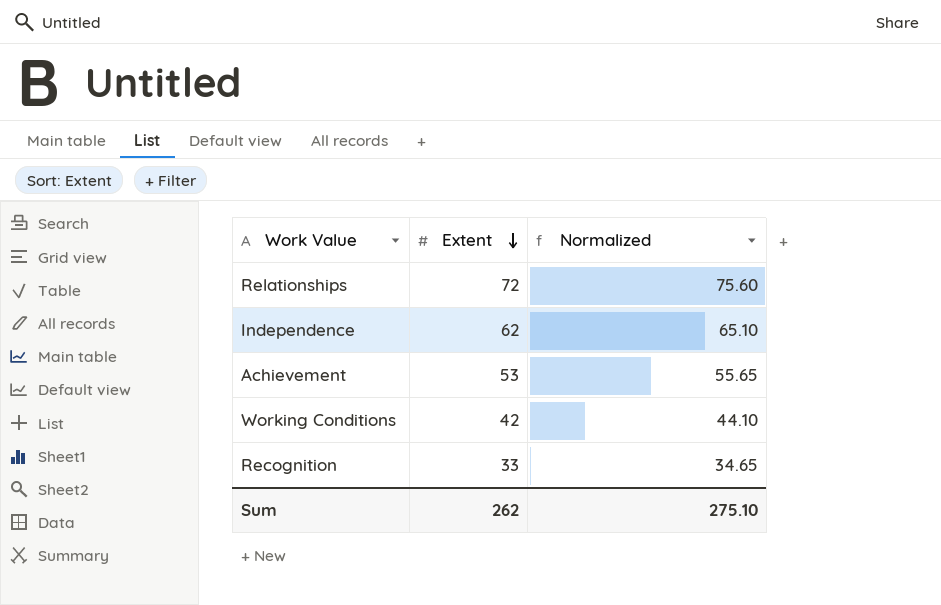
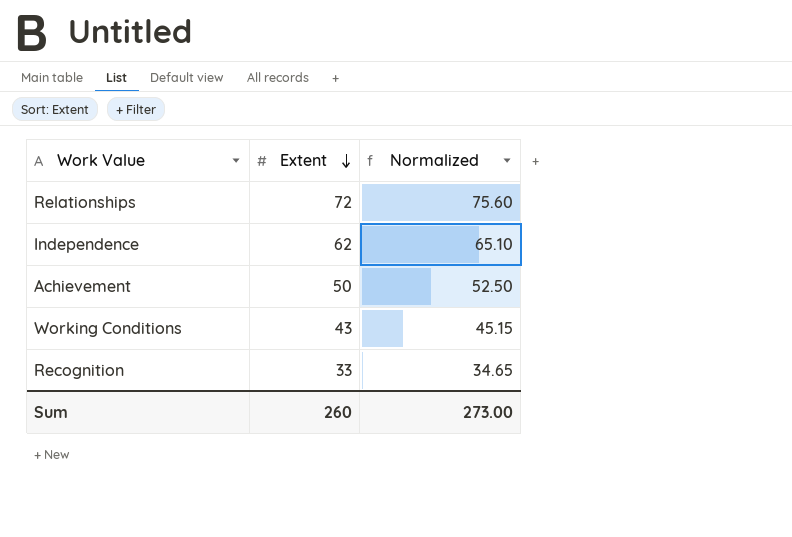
Achievement | Extent: 53 -> 50
Achievement | Normalized: 55.65 -> 52.50
Working Conditions | Extent: 42 -> 43
Working Conditions | Normalized: 44.10 -> 45.15
Sum | Extent: 262 -> 260
Sum | Normalized: 275.10 -> 273.00

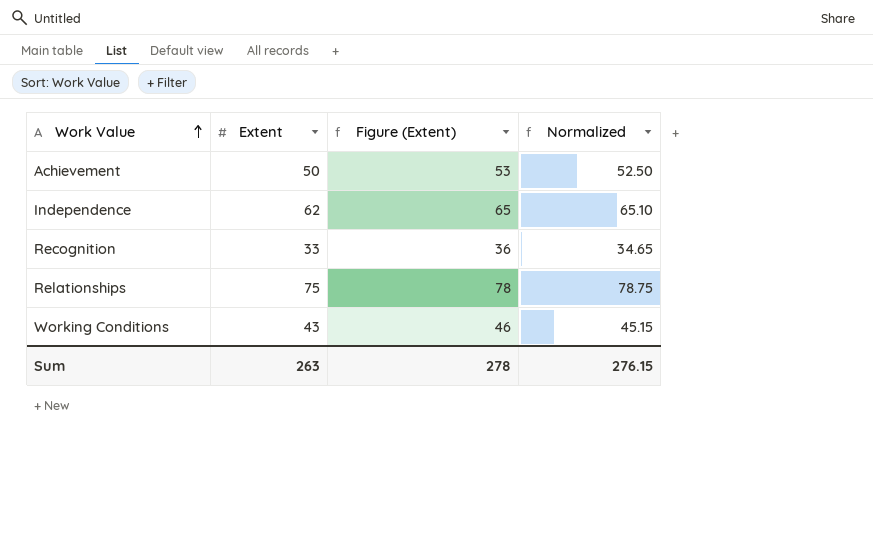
row order: Extent descending -> Work Value ascending
column Figure (Extent) | formula: none -> [Extent] + 3
Relationships | Extent: 72 -> 75
Relationships | Normalized: 75.60 -> 78.75
Sum | Extent: 260 -> 263
Sum | Normalized: 273.00 -> 276.15

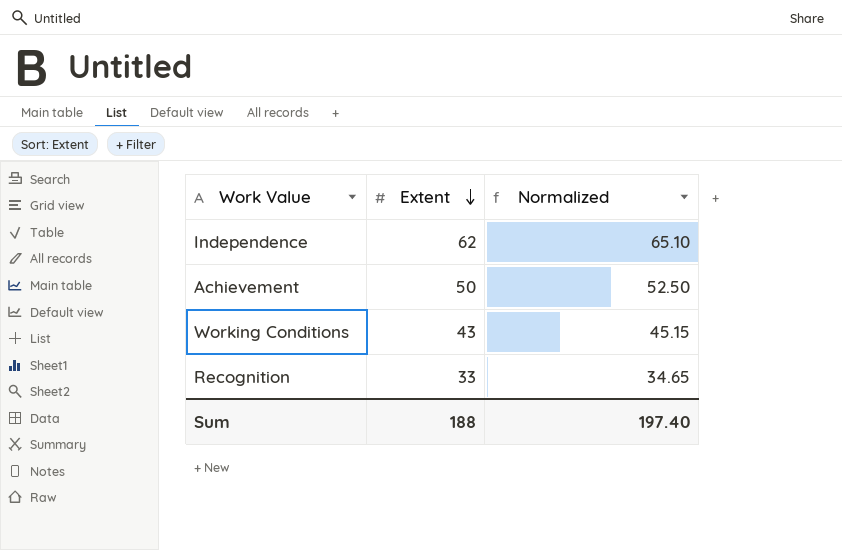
row order: Work Value ascending -> Extent descending
column Figure (Extent) | formula: [Extent] + 3 -> none
row Relationships: 75 | 78 | 78.75 -> none
Sum | Extent: 263 -> 188
Sum | Normalized: 276.15 -> 197.40

